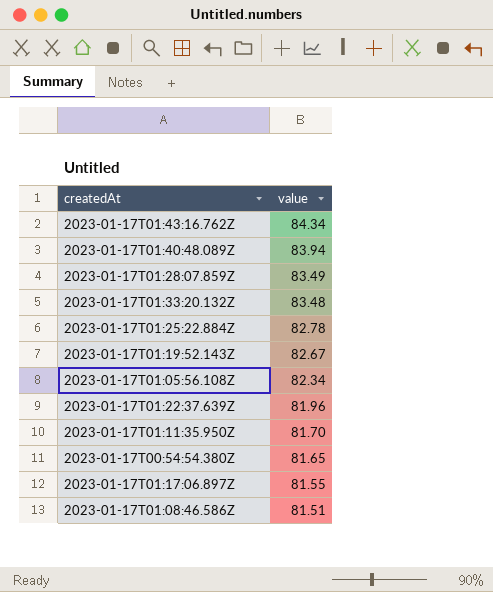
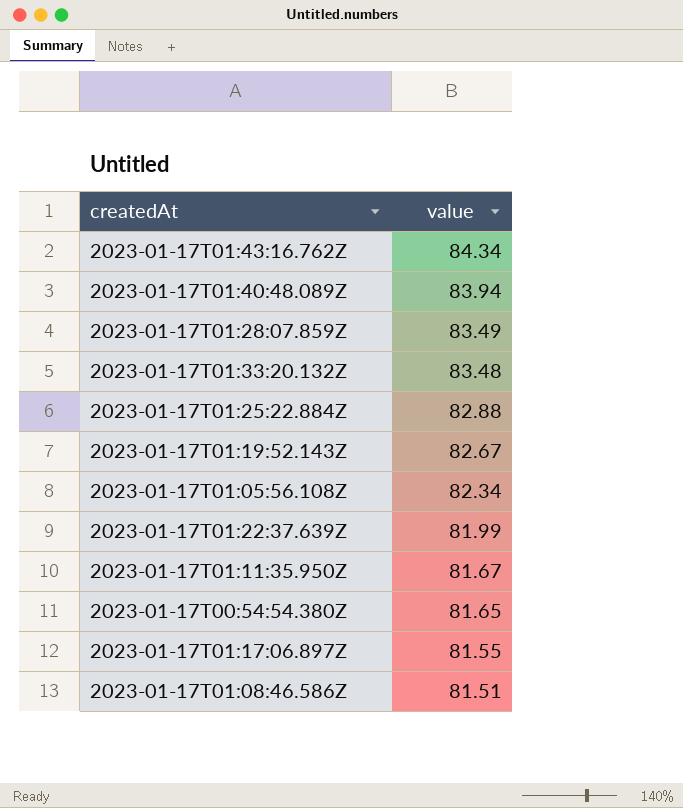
2023-01-17T01:25:22.884Z | value: 82.78 -> 82.88
2023-01-17T01:22:37.639Z | value: 81.96 -> 81.99
2023-01-17T01:11:35.950Z | value: 81.70 -> 81.67

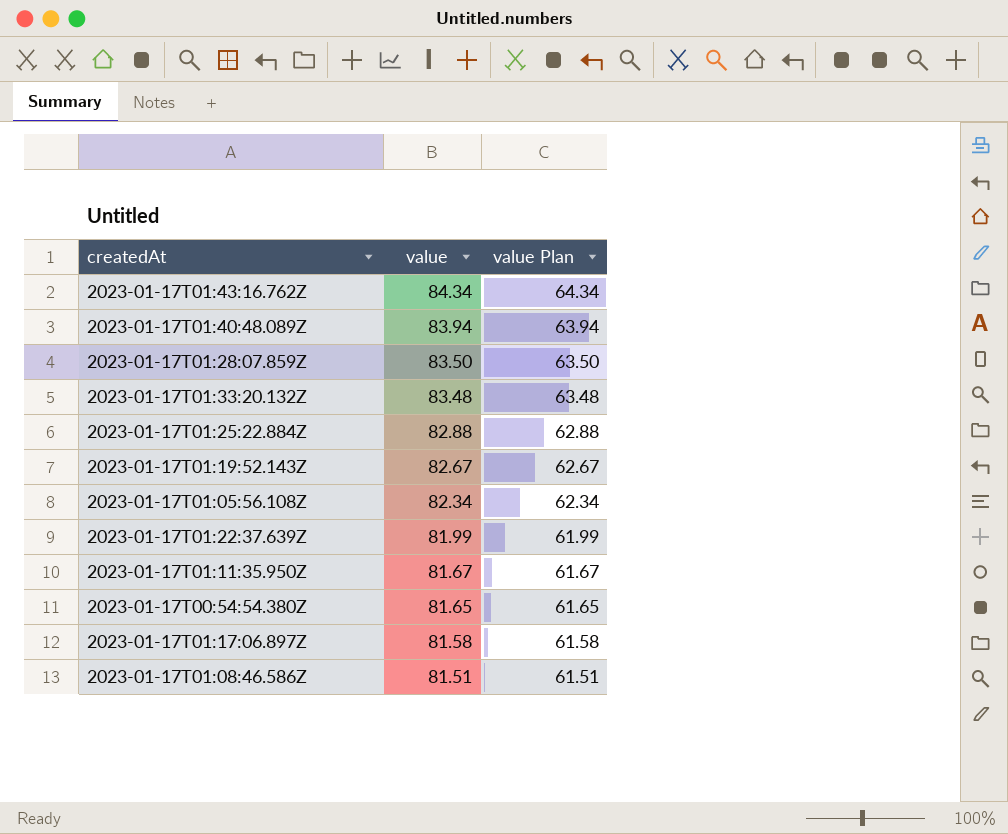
column value Plan | formula: none -> [value] - 20
2023-01-17T01:28:07.859Z | value: 83.49 -> 83.50
2023-01-17T01:17:06.897Z | value: 81.55 -> 81.58

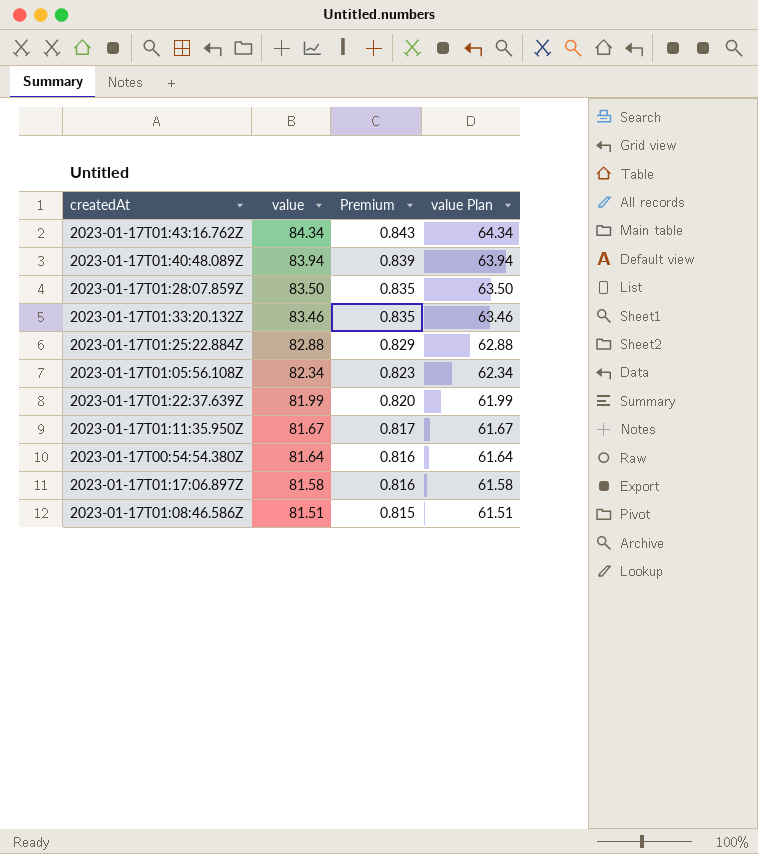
column Premium | formula: none -> [value] * 0.01
row 2023-01-17T01:19:52.143Z: 82.67 | 62.67 -> none
2023-01-17T01:33:20.132Z | value: 83.48 -> 83.46
2023-01-17T01:33:20.132Z | value Plan: 63.48 -> 63.46
2023-01-17T00:54:54.380Z | value: 81.65 -> 81.64
2023-01-17T00:54:54.380Z | value Plan: 61.65 -> 61.64

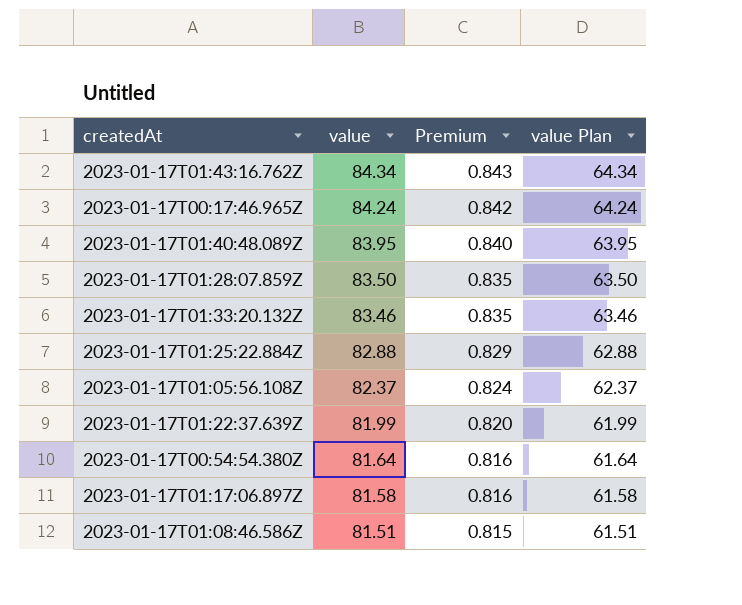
row 2023-01-17T01:11:35.950Z: 81.67 | 0.817 | 61.67 -> none
row 2023-01-17T00:17:46.965Z: none -> 84.24 | 0.842 | 64.24
2023-01-17T01:40:48.089Z | value: 83.94 -> 83.95
2023-01-17T01:40:48.089Z | Premium: 0.839 -> 0.840
2023-01-17T01:40:48.089Z | value Plan: 63.94 -> 63.95
2023-01-17T01:05:56.108Z | value: 82.34 -> 82.37
2023-01-17T01:05:56.108Z | Premium: 0.823 -> 0.824
2023-01-17T01:05:56.108Z | value Plan: 62.34 -> 62.37

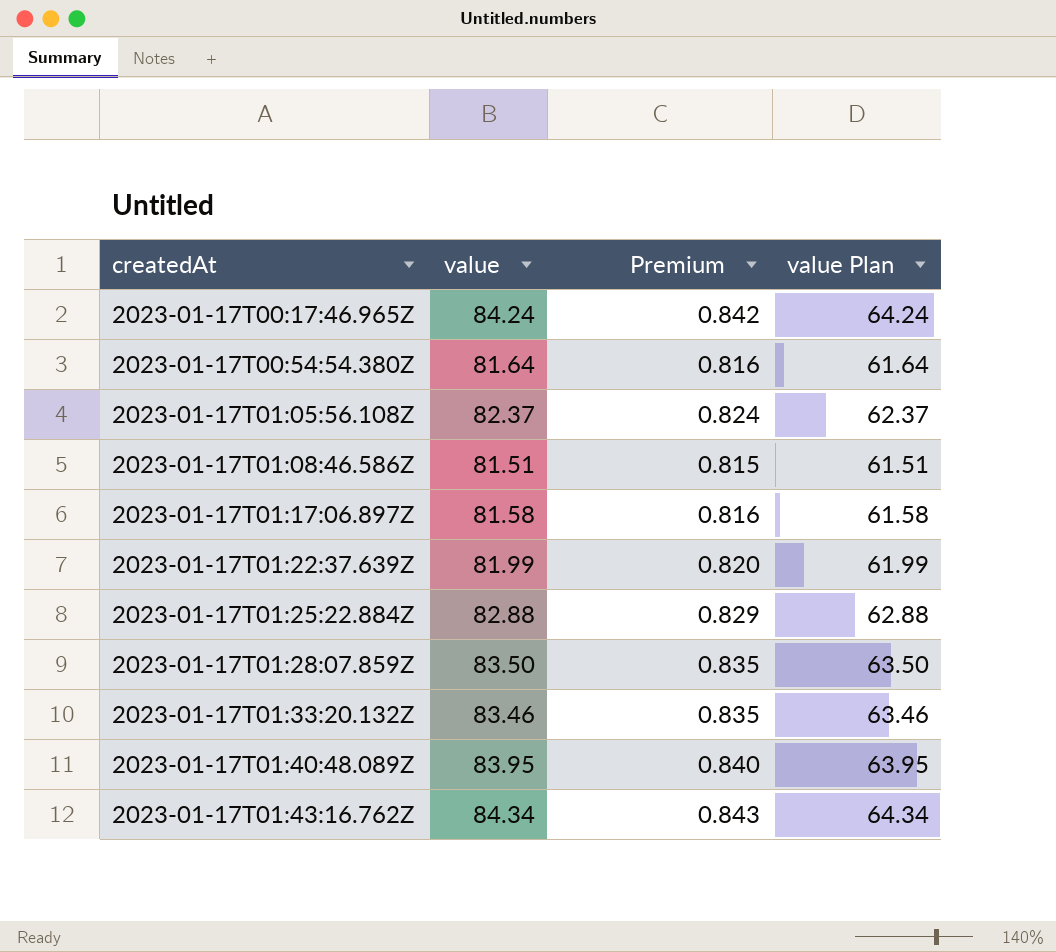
row order: value descending -> createdAt ascending

